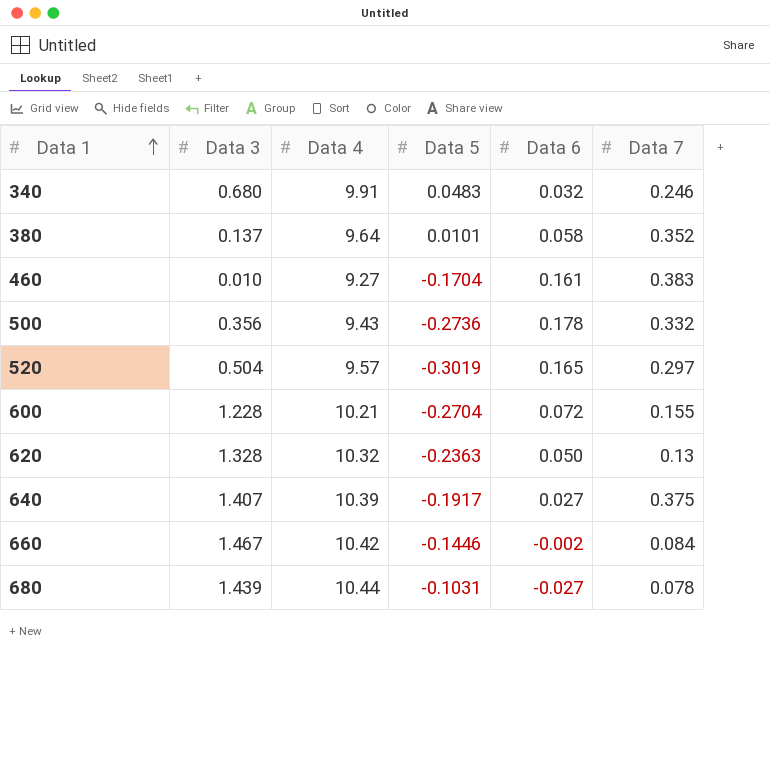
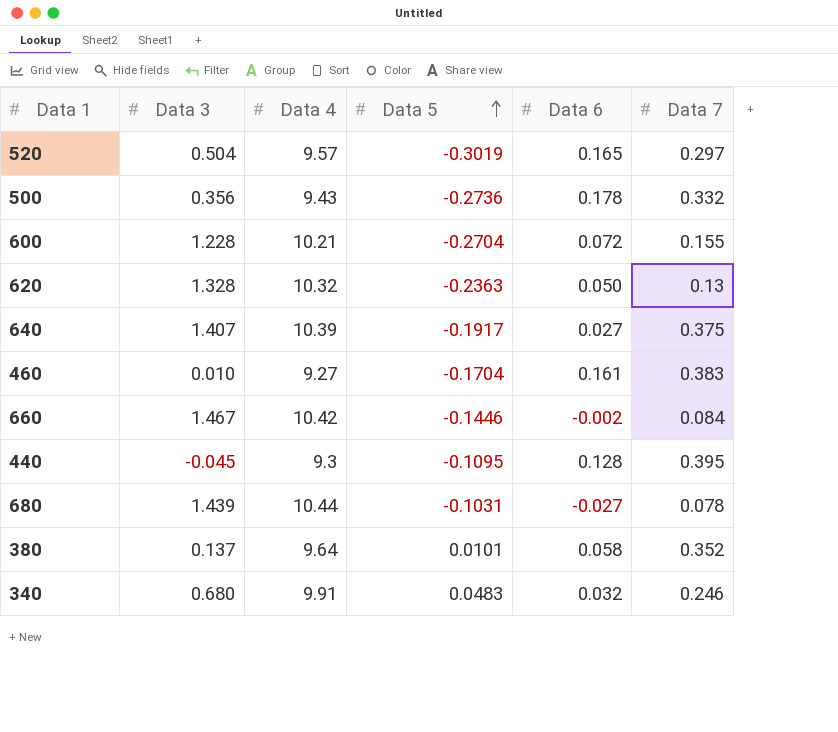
row order: Data 1 ascending -> Data 5 ascending
row 440: none -> -0.045 | 9.3 | -0.1095 | 0.128 | 0.395

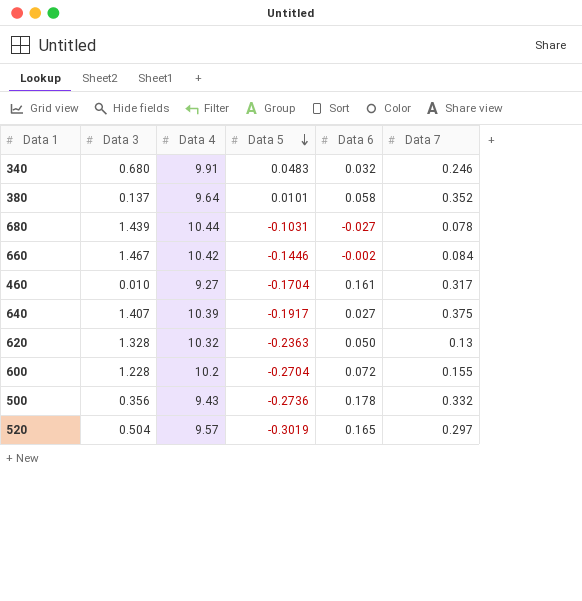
row order: Data 5 ascending -> Data 5 descending
row 440: -0.045 | 9.3 | -0.1095 | 0.128 | 0.395 -> none
460 | Data 7: 0.383 -> 0.317
600 | Data 4: 10.21 -> 10.2

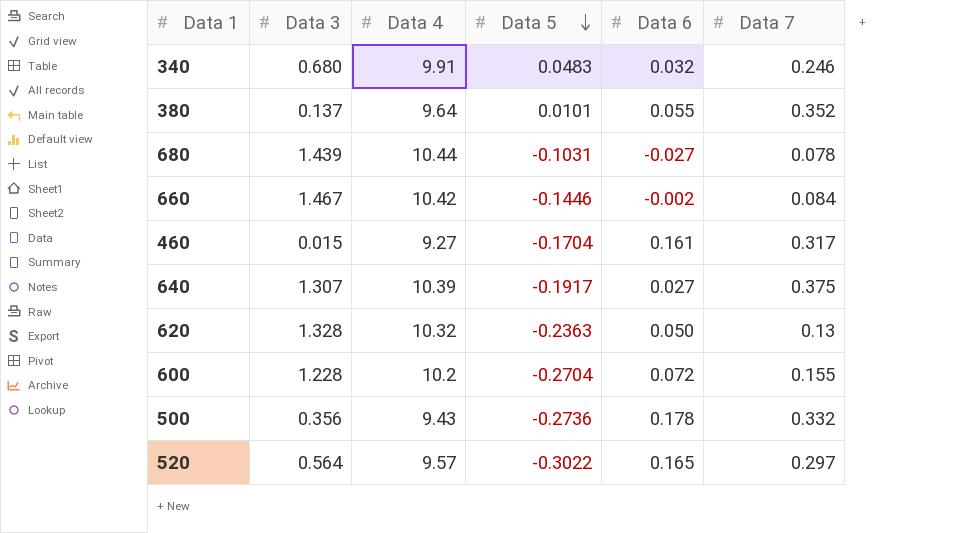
380 | Data 6: 0.058 -> 0.055
460 | Data 3: 0.010 -> 0.015
640 | Data 3: 1.407 -> 1.307
520 | Data 3: 0.504 -> 0.564
520 | Data 5: -0.3019 -> -0.3022

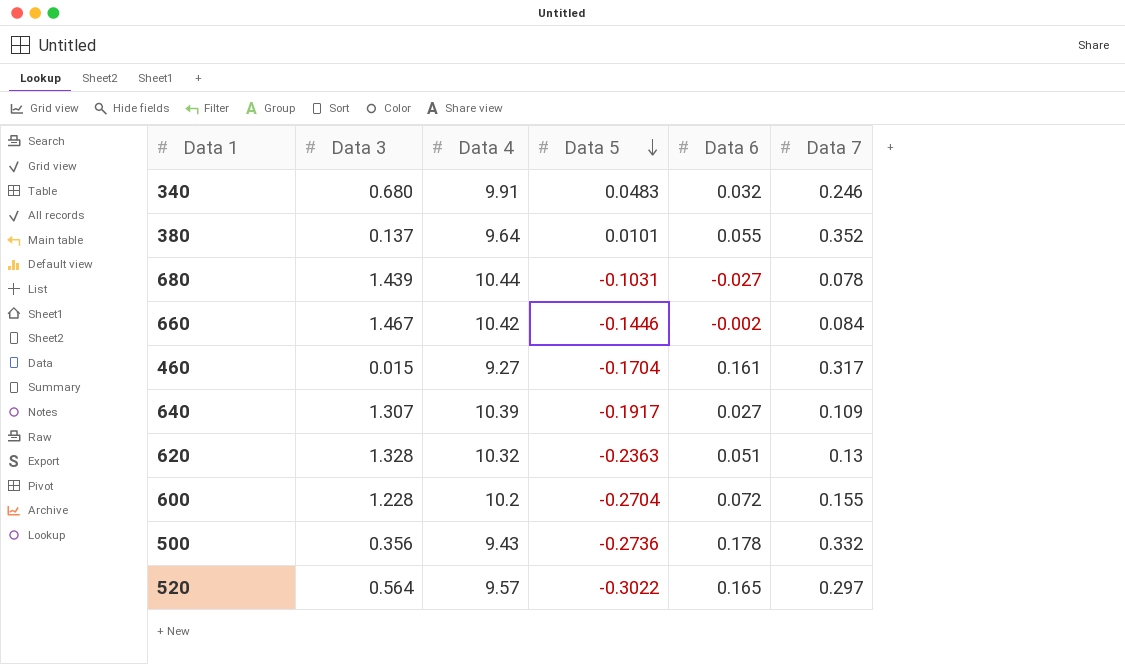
640 | Data 7: 0.375 -> 0.109
620 | Data 6: 0.050 -> 0.051

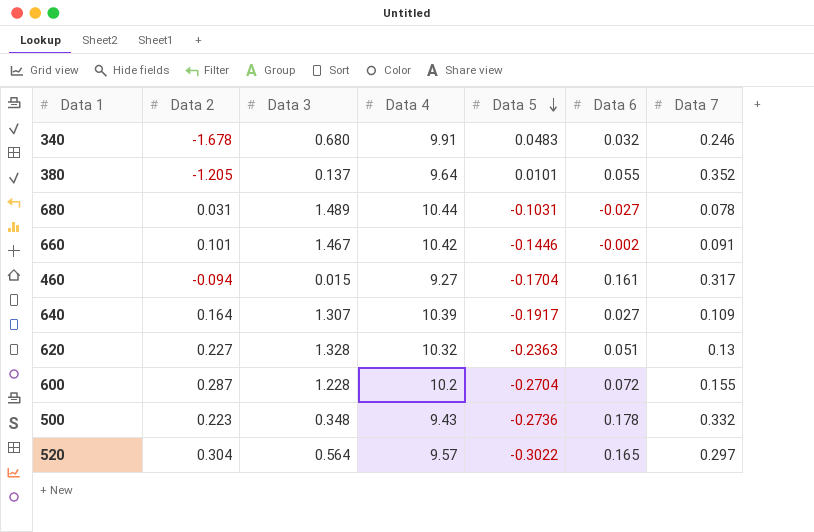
column Data 2 | position: none -> 2
680 | Data 3: 1.439 -> 1.489
660 | Data 7: 0.084 -> 0.091
500 | Data 3: 0.356 -> 0.348

